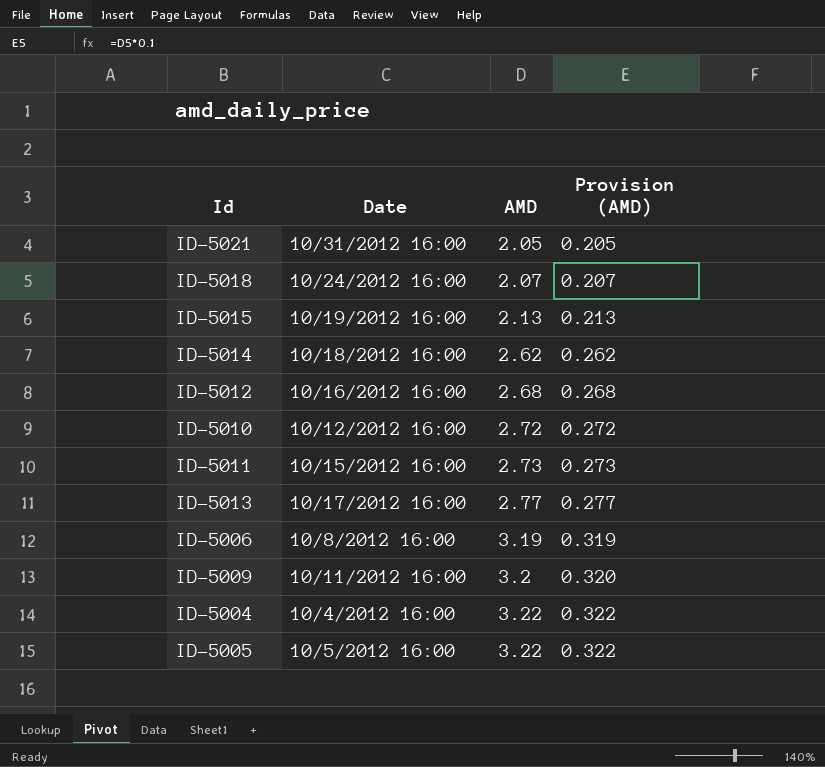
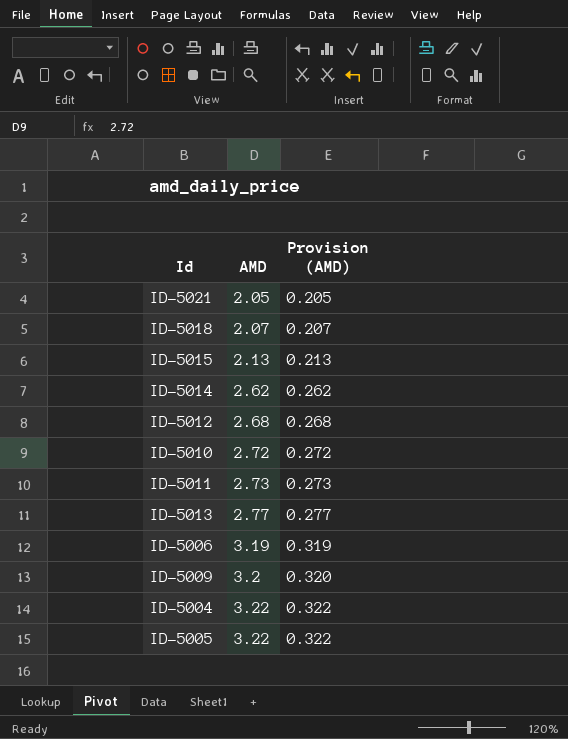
column Date | position: 2 -> none

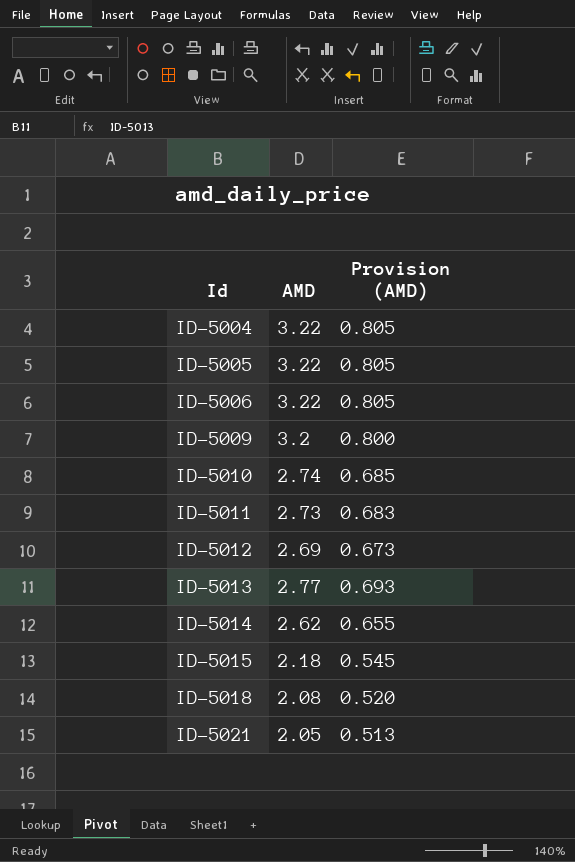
row order: AMD ascending -> Id ascending
column Provision (AMD) | formula: [AMD] * 0.1 -> [AMD] * 0.25
ID-5006 | AMD: 3.19 -> 3.22
ID-5010 | AMD: 2.72 -> 2.74
ID-5012 | AMD: 2.68 -> 2.69
ID-5015 | AMD: 2.13 -> 2.18
ID-5018 | AMD: 2.07 -> 2.08

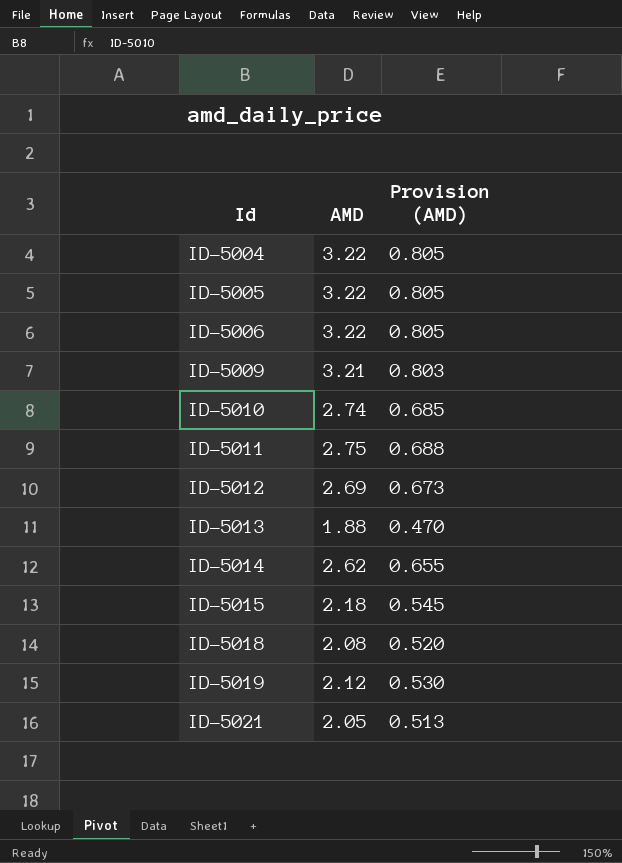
ID-5009 | AMD: 3.2 -> 3.21
ID-5009 | Provision (AMD): 0.800 -> 0.803
ID-5011 | AMD: 2.73 -> 2.75
ID-5011 | Provision (AMD): 0.683 -> 0.688
ID-5013 | AMD: 2.77 -> 1.88
ID-5013 | Provision (AMD): 0.693 -> 0.470
row ID-5019: none -> 2.12 | 0.530

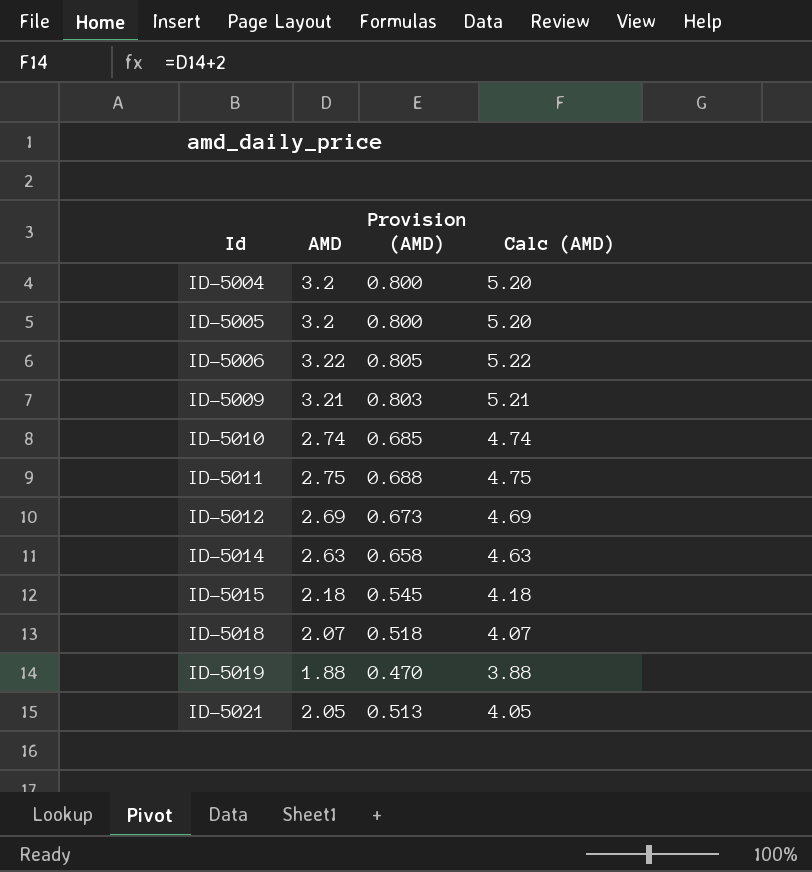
column Calc (AMD) | formula: none -> [AMD] + 2
row ID-5013: 1.88 | 0.470 -> none
ID-5004 | AMD: 3.22 -> 3.2
ID-5004 | Provision (AMD): 0.805 -> 0.800
ID-5005 | AMD: 3.22 -> 3.2
ID-5005 | Provision (AMD): 0.805 -> 0.800
ID-5014 | AMD: 2.62 -> 2.63
ID-5014 | Provision (AMD): 0.655 -> 0.658
ID-5018 | AMD: 2.08 -> 2.07
ID-5018 | Provision (AMD): 0.520 -> 0.518
ID-5019 | AMD: 2.12 -> 1.88
ID-5019 | Provision (AMD): 0.530 -> 0.470

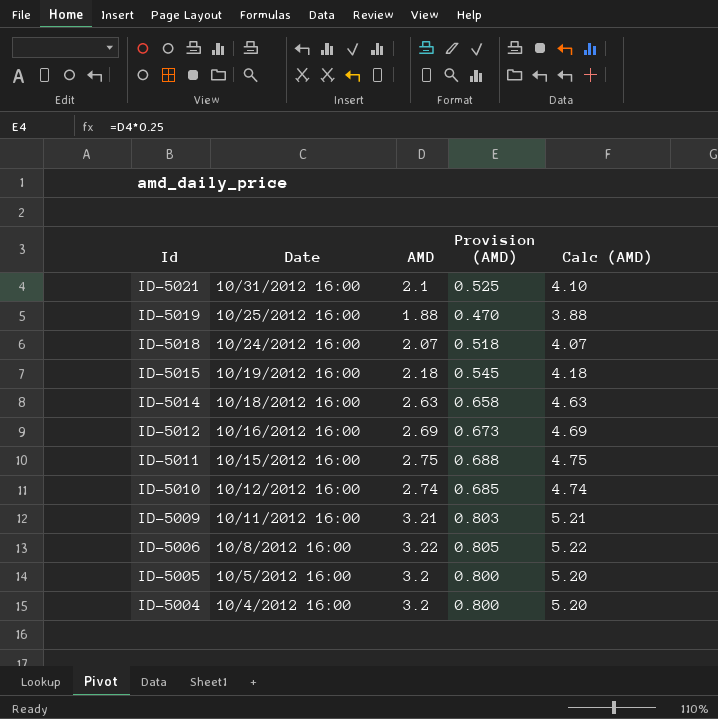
row order: Id ascending -> Id descending
column Date | position: none -> 2
ID-5021 | AMD: 2.05 -> 2.1
ID-5021 | Provision (AMD): 0.513 -> 0.525
ID-5021 | Calc (AMD): 4.05 -> 4.10

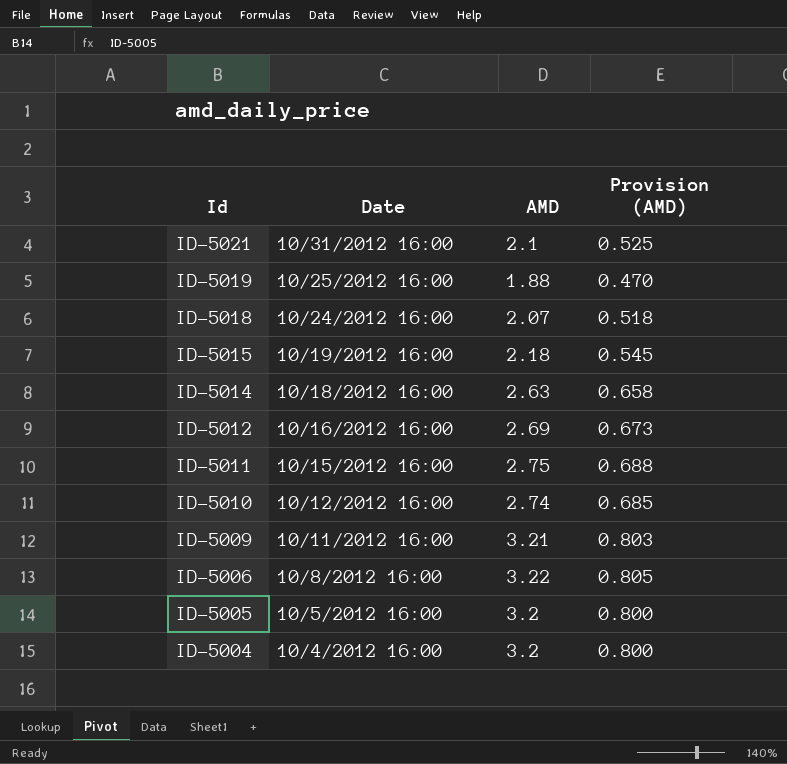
column Calc (AMD) | formula: [AMD] + 2 -> none

